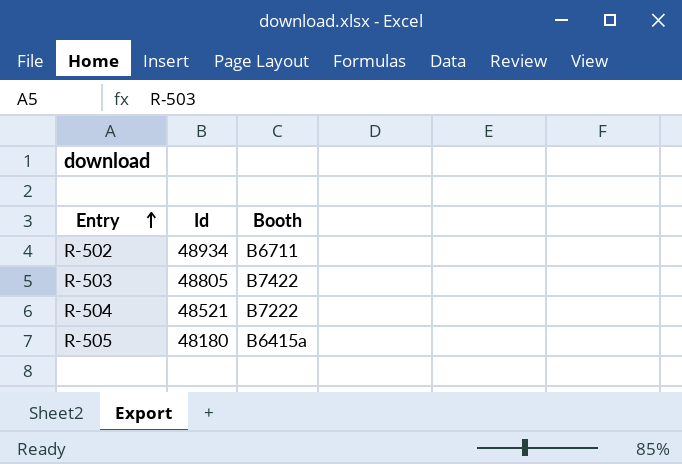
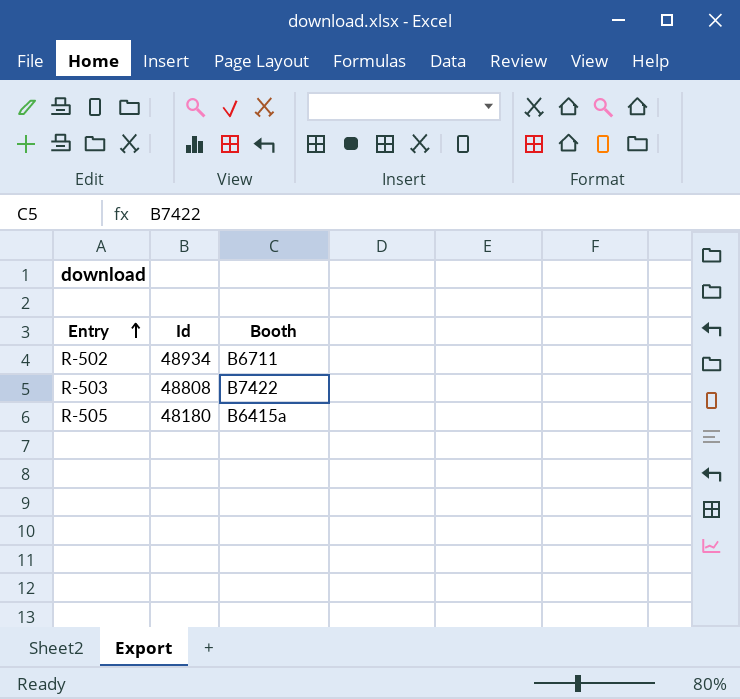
row R-504: 48521 | B7222 -> none
R-503 | Id: 48805 -> 48808

